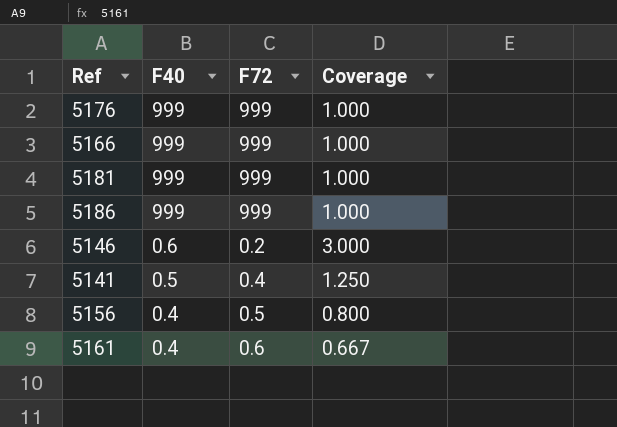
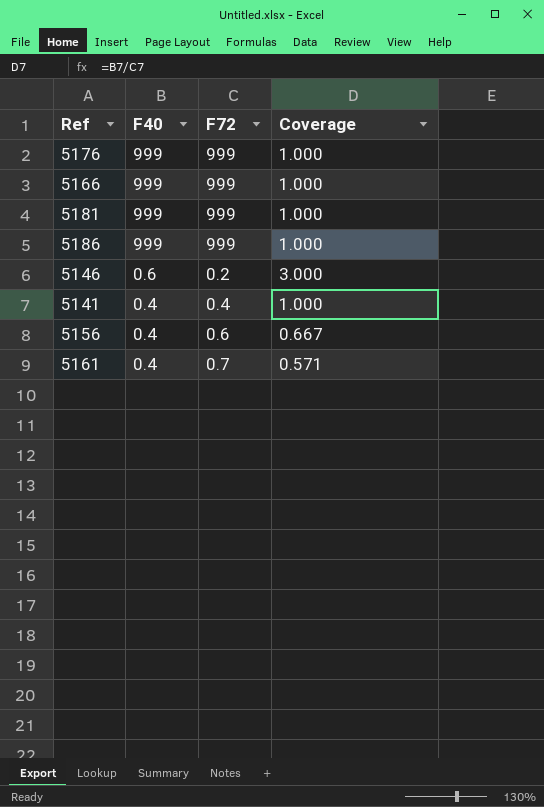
5141 | F40: 0.5 -> 0.4
5141 | Coverage: 1.250 -> 1.000
5156 | F72: 0.5 -> 0.6
5156 | Coverage: 0.800 -> 0.667
5161 | F72: 0.6 -> 0.7
5161 | Coverage: 0.667 -> 0.571

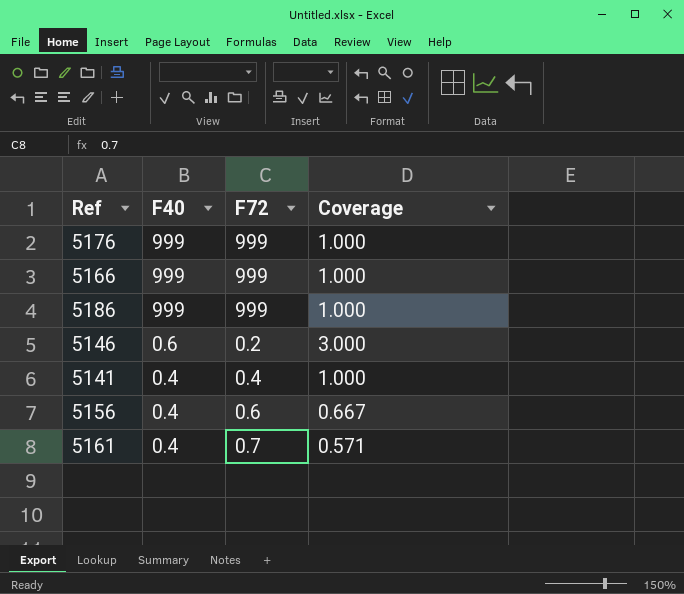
row 5181: 999 | 999 | 1.000 -> none

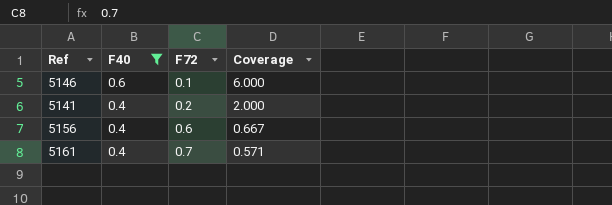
filter: none -> F40 != 999
5146 | F72: 0.2 -> 0.1
5146 | Coverage: 3.000 -> 6.000
5141 | F72: 0.4 -> 0.2
5141 | Coverage: 1.000 -> 2.000

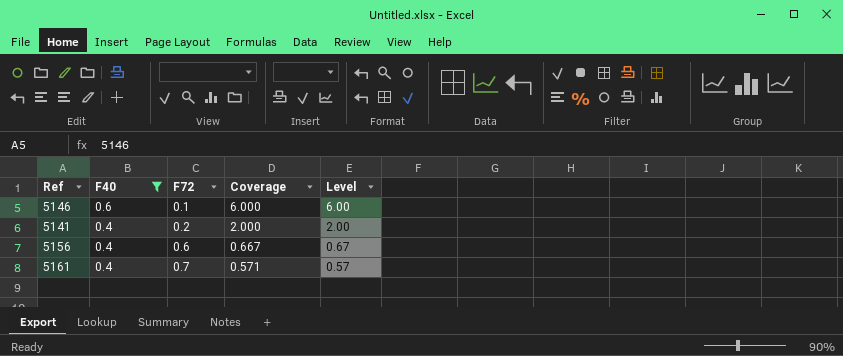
column Level | formula: none -> [F40] / [F72]

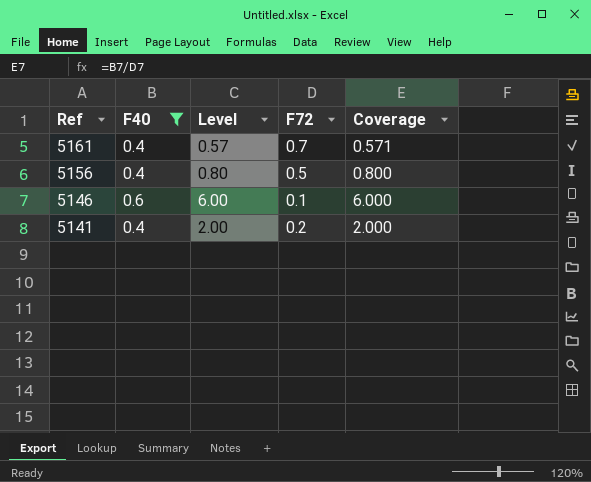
row order: F40 descending -> Ref descending
column Level | position: 5 -> 3
5156 | Level: 0.67 -> 0.80
5156 | F72: 0.6 -> 0.5
5156 | Coverage: 0.667 -> 0.800

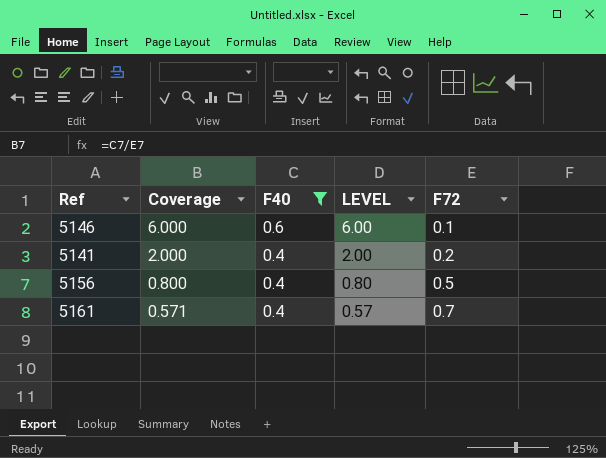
row order: Ref descending -> Coverage descending
column Coverage | position: 5 -> 2
column name: Level -> LEVEL

